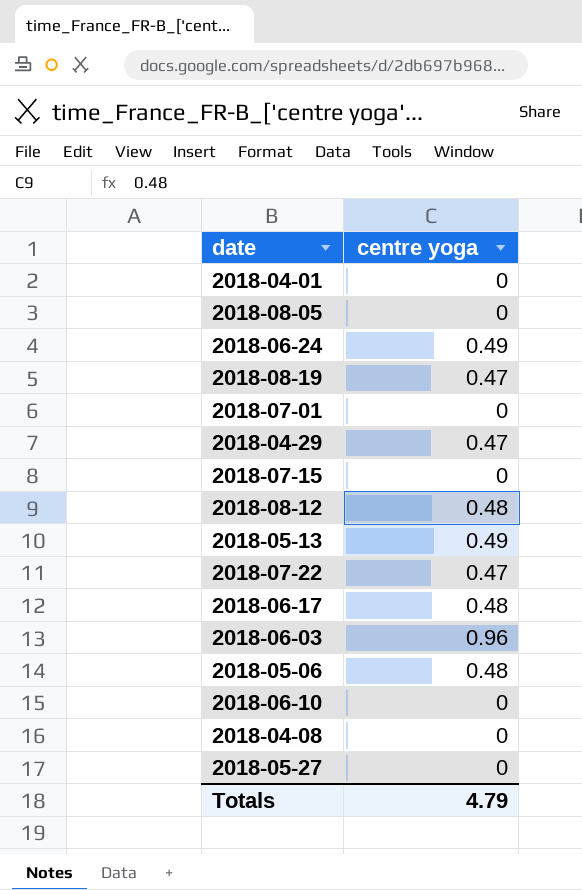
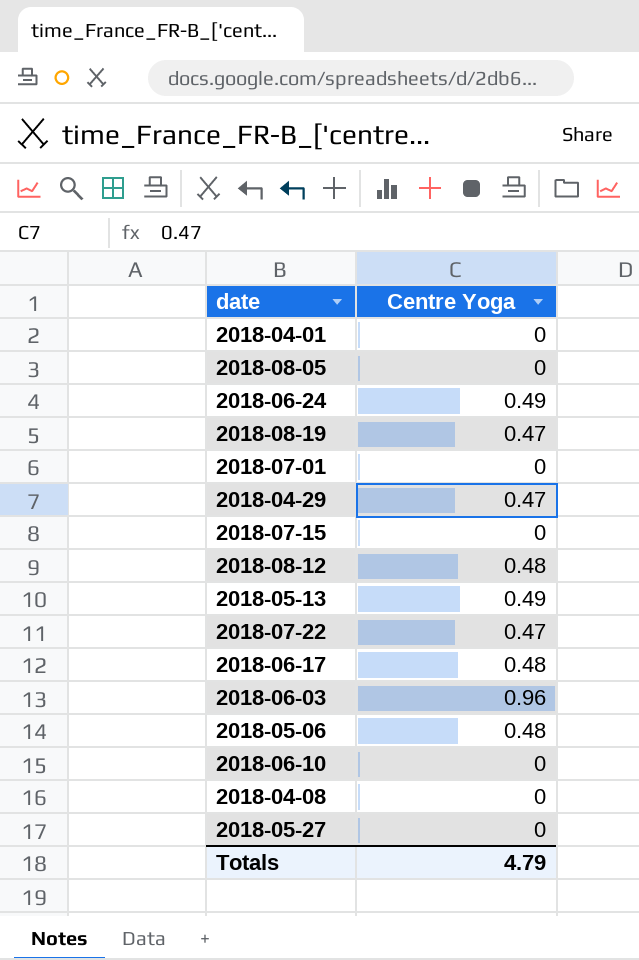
column name: centre yoga -> Centre Yoga

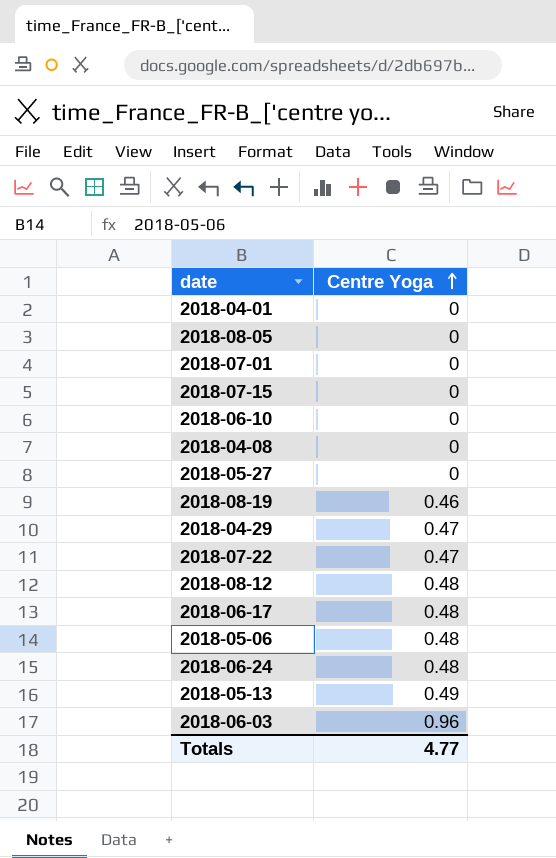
row order: none -> Centre Yoga ascending
2018-08-19 | Centre Yoga: 0.47 -> 0.46
2018-06-24 | Centre Yoga: 0.49 -> 0.48
Totals | Centre Yoga: 4.79 -> 4.77

